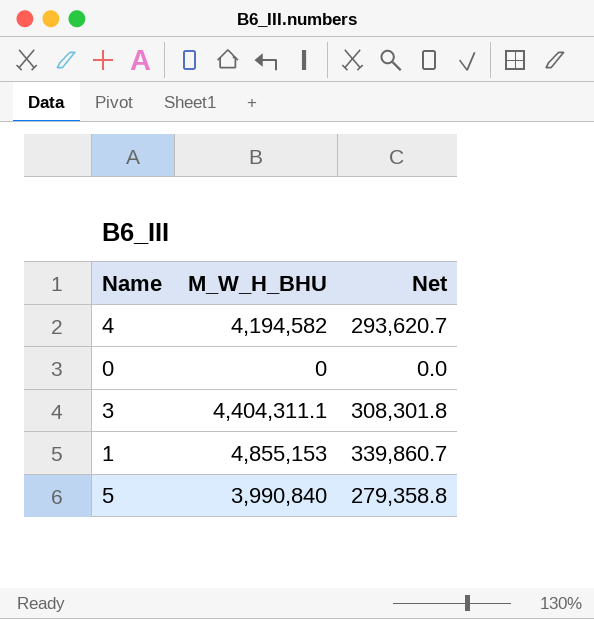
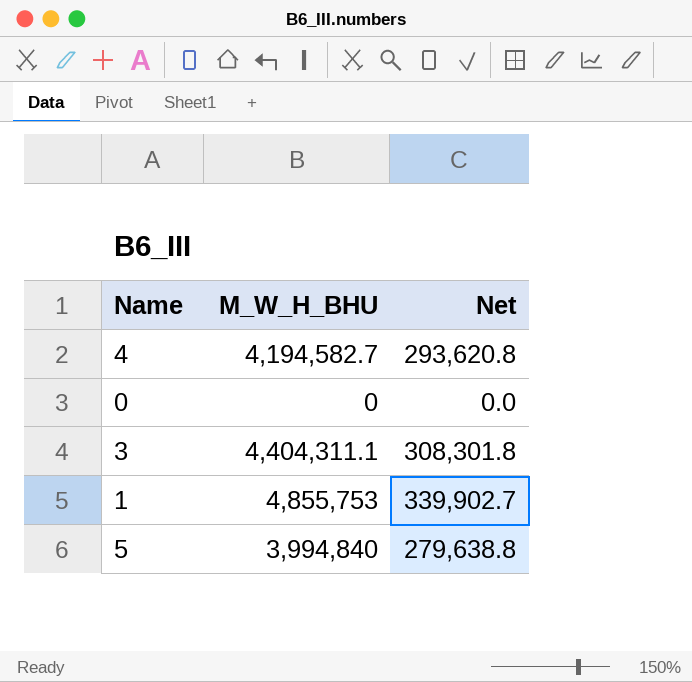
4 | M_W_H_BHU: 4,194,582 -> 4,194,582.7
4 | Net: 293,620.7 -> 293,620.8
1 | M_W_H_BHU: 4,855,153 -> 4,855,753
1 | Net: 339,860.7 -> 339,902.7
5 | M_W_H_BHU: 3,990,840 -> 3,994,840
5 | Net: 279,358.8 -> 279,638.8

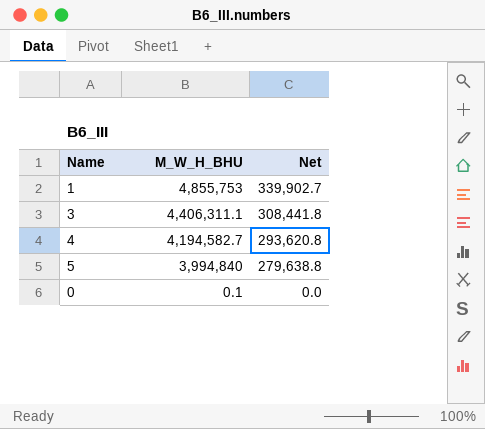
row order: none -> M_W_H_BHU descending
3 | M_W_H_BHU: 4,404,311.1 -> 4,406,311.1
3 | Net: 308,301.8 -> 308,441.8
0 | M_W_H_BHU: 0 -> 0.1

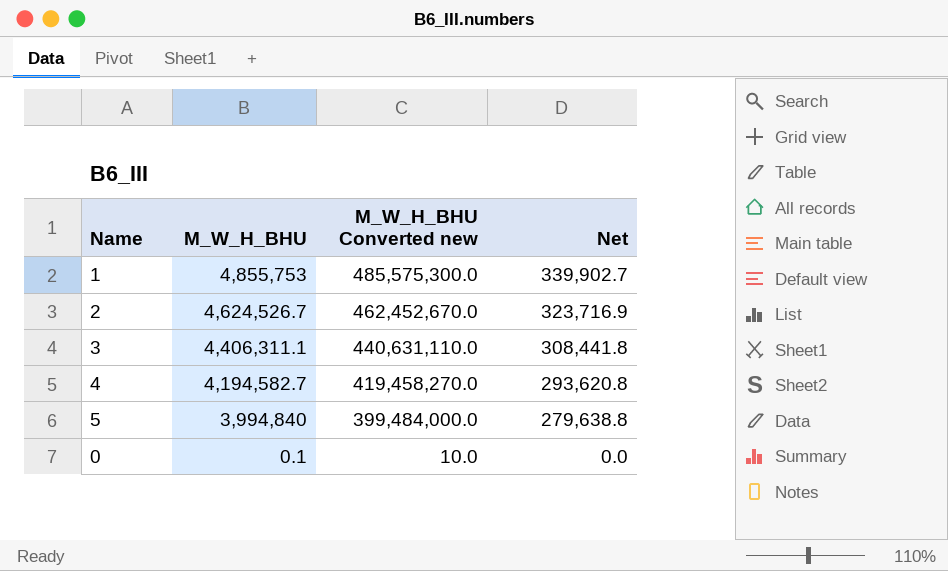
column M_W_H_BHU Converted new | formula: none -> [M_W_H_BHU] * 100
row 2: none -> 4,624,526.7 | 462,452,670.0 | 323,716.9

